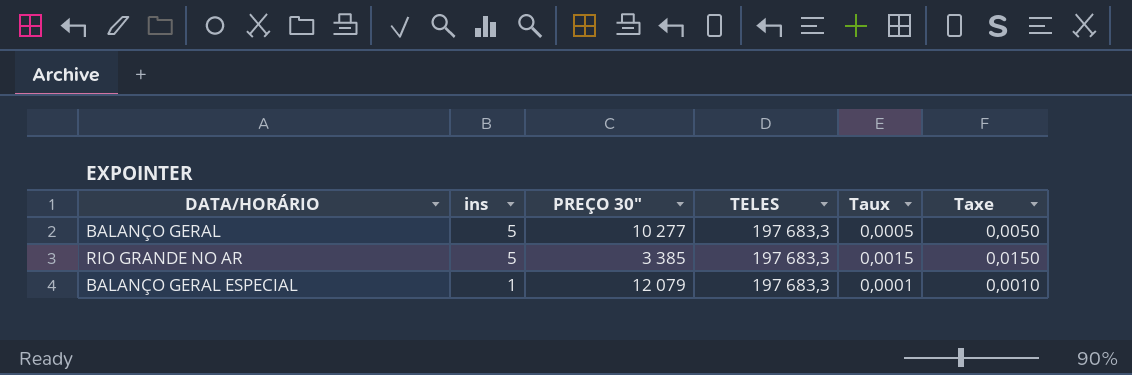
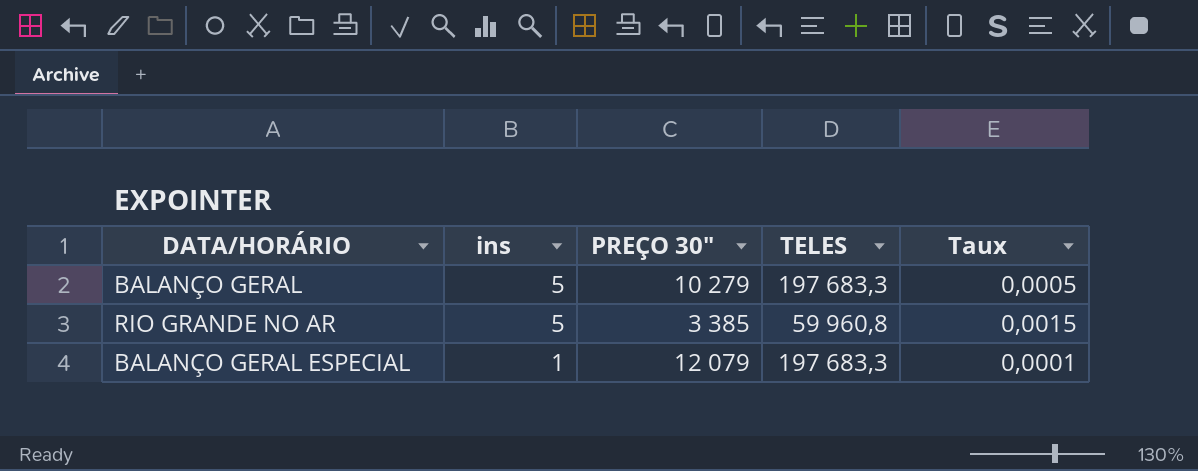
column Taxe | formula: [Taux] * 10 -> none
BALANÇO GERAL | PREÇO 30": 10 277 -> 10 279
RIO GRANDE NO AR | TELES: 197 683,3 -> 59 960,8

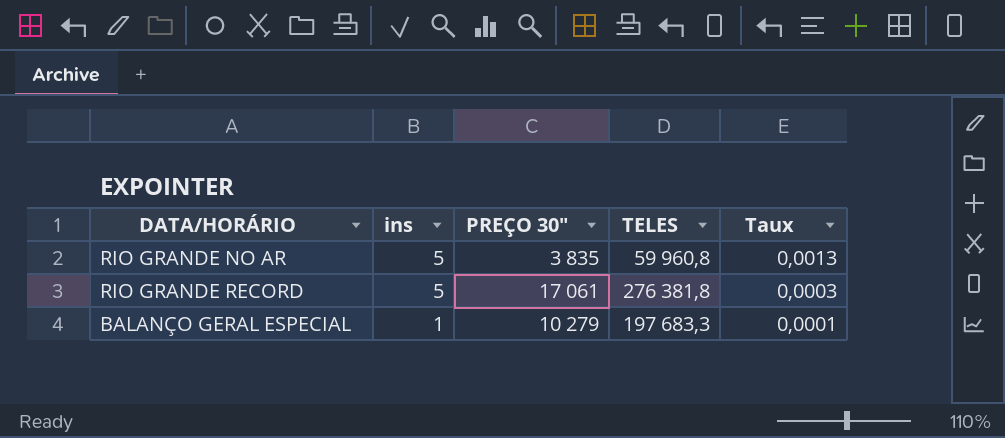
row BALANÇO GERAL: 5 | 10 279 | 197 683,3 | 0,0005 -> none
RIO GRANDE NO AR | PREÇO 30": 3 385 -> 3 835
RIO GRANDE NO AR | Taux: 0,0015 -> 0,0013
row RIO GRANDE RECORD: none -> 5 | 17 061 | 276 381,8 | 0,0003
BALANÇO GERAL ESPECIAL | PREÇO 30": 12 079 -> 10 279

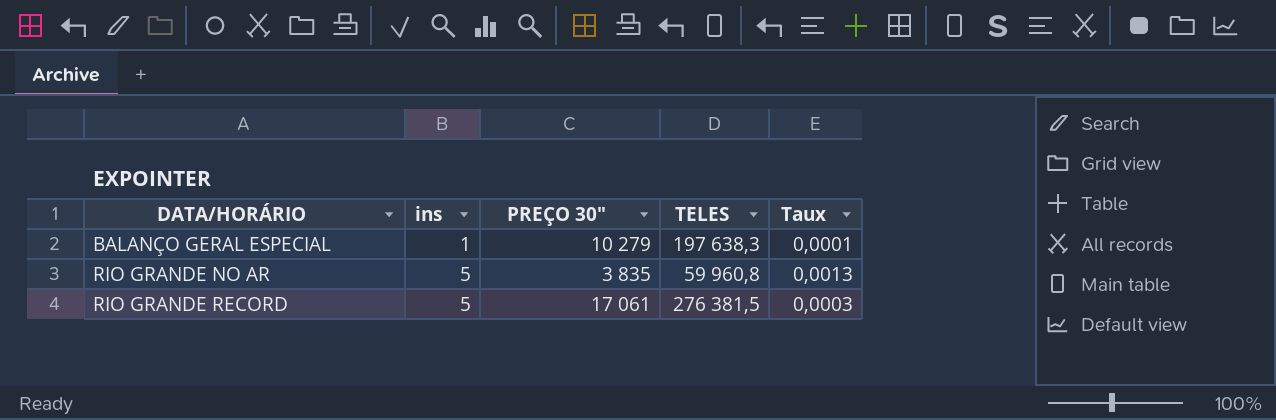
row order: ins descending -> DATA/HORÁRIO ascending
BALANÇO GERAL ESPECIAL | TELES: 197 683,3 -> 197 638,3
RIO GRANDE RECORD | TELES: 276 381,8 -> 276 381,5

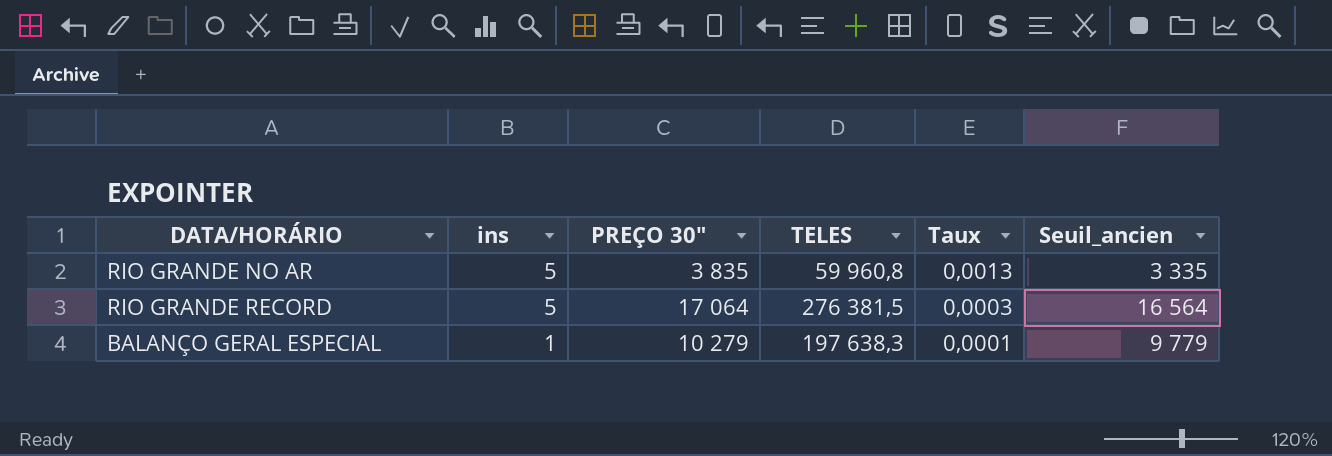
row order: DATA/HORÁRIO ascending -> ins descending
column Seuil_ancien | formula: none -> [PREÇO 30"] - 500
RIO GRANDE RECORD | PREÇO 30": 17 061 -> 17 064

